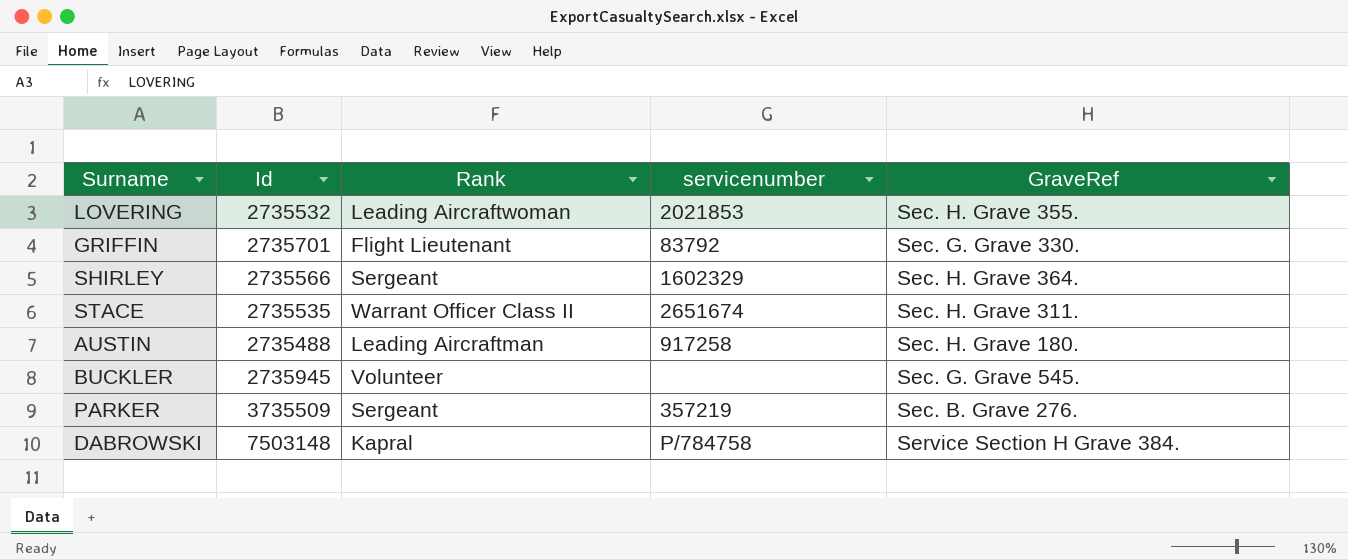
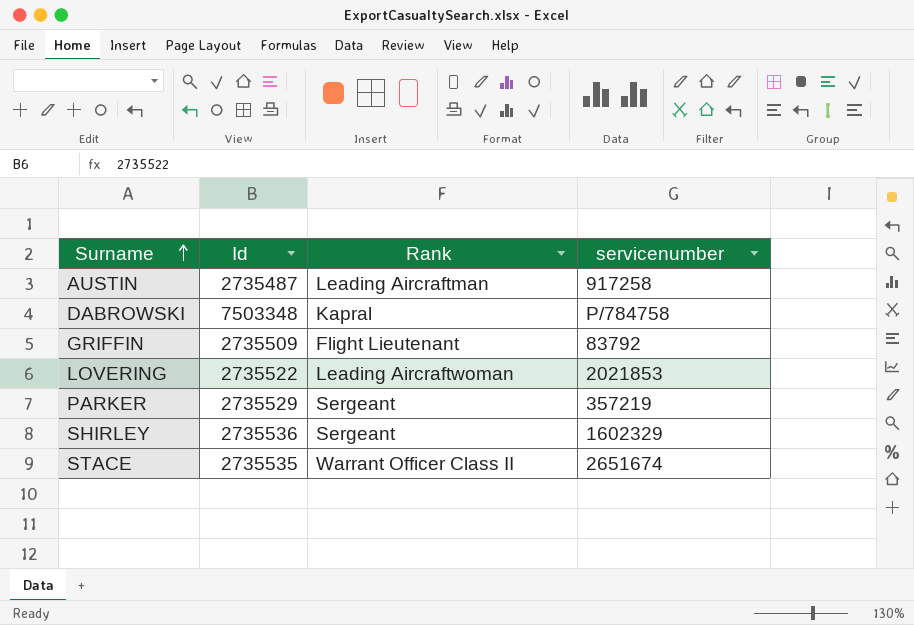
row order: none -> Surname ascending
column GraveRef | position: 5 -> none
row BUCKLER: 2735945 | Volunteer | none | Sec. G. Grave 545. -> none
AUSTIN | Id: 2735488 -> 2735487
DABROWSKI | Id: 7503148 -> 7503348
GRIFFIN | Id: 2735701 -> 2735509
LOVERING | Id: 2735532 -> 2735522
PARKER | Id: 3735509 -> 2735529
SHIRLEY | Id: 2735566 -> 2735536

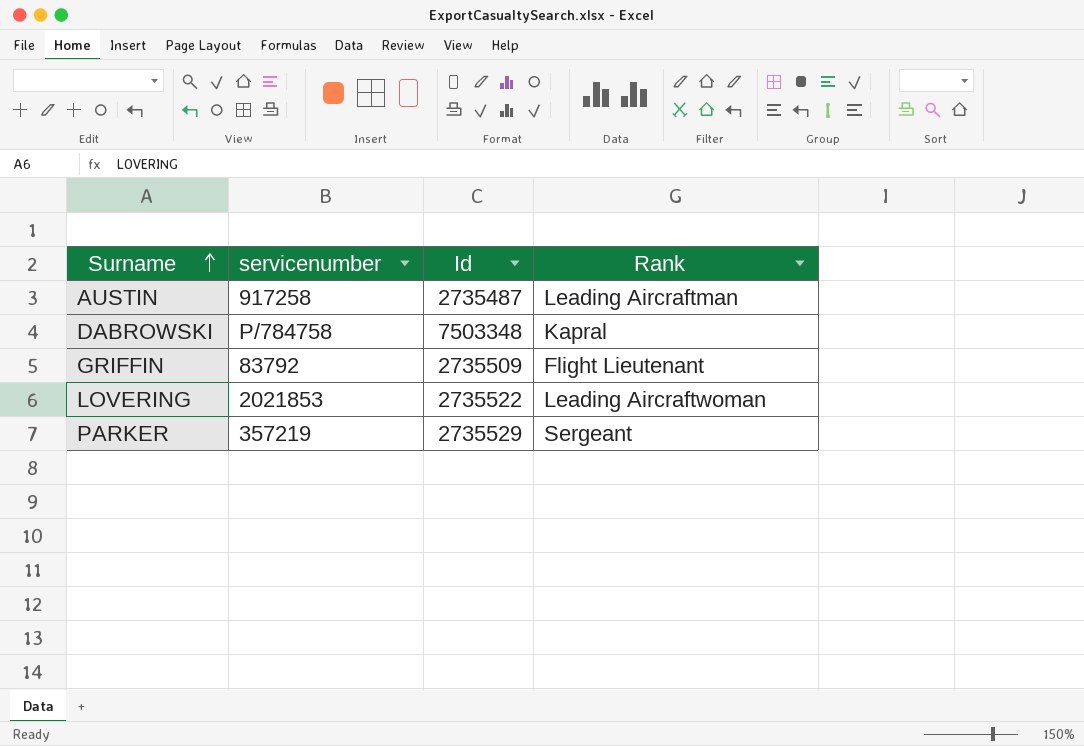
column servicenumber | position: 4 -> 2
row SHIRLEY: 2735536 | Sergeant | 1602329 -> none
row STACE: 2735535 | Warrant Officer Class II | 2651674 -> none

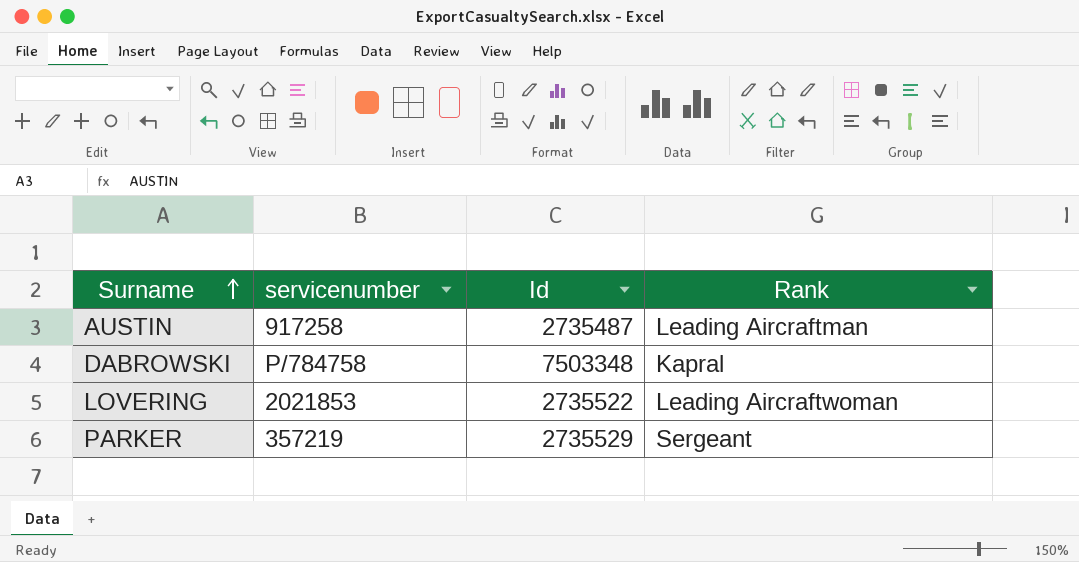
row GRIFFIN: 83792 | 2735509 | Flight Lieutenant -> none

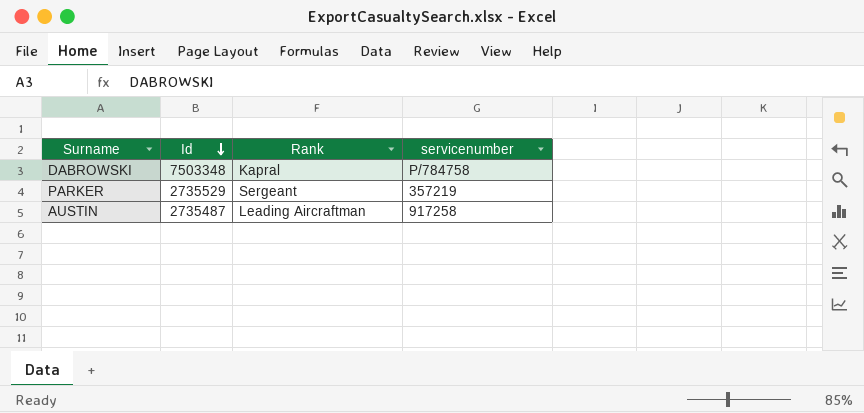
row order: Surname ascending -> Id descending
column servicenumber | position: 2 -> 4
row LOVERING: 2021853 | 2735522 | Leading Aircraftwoman -> none

